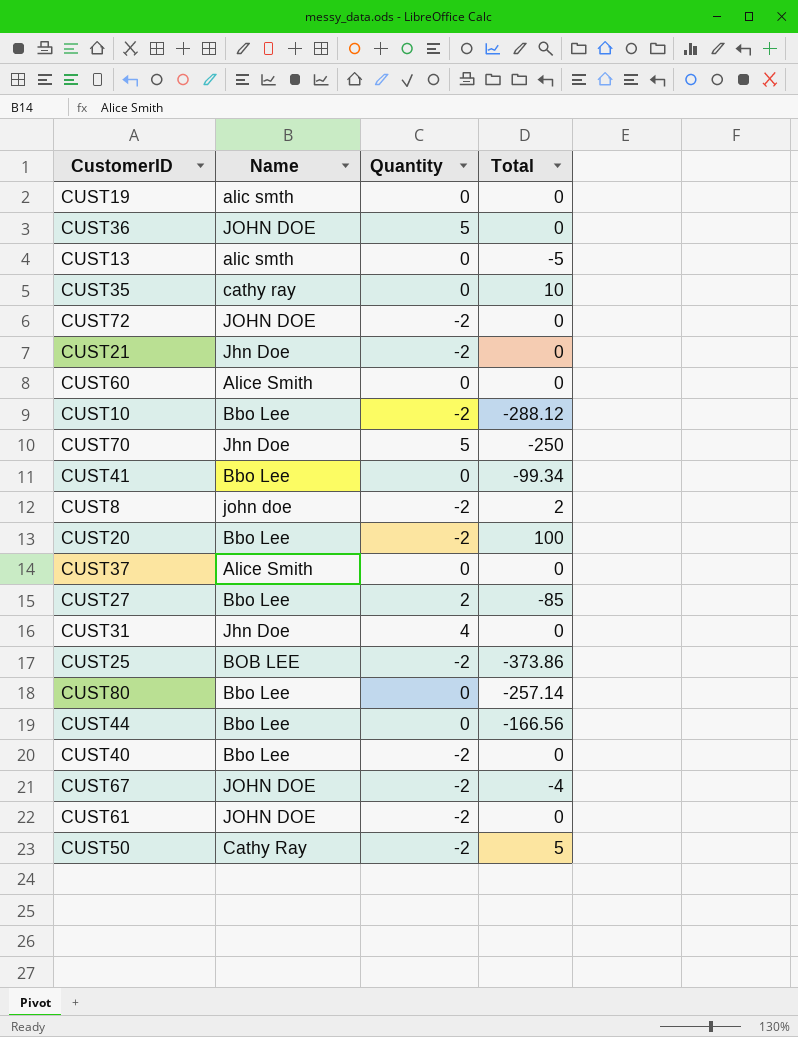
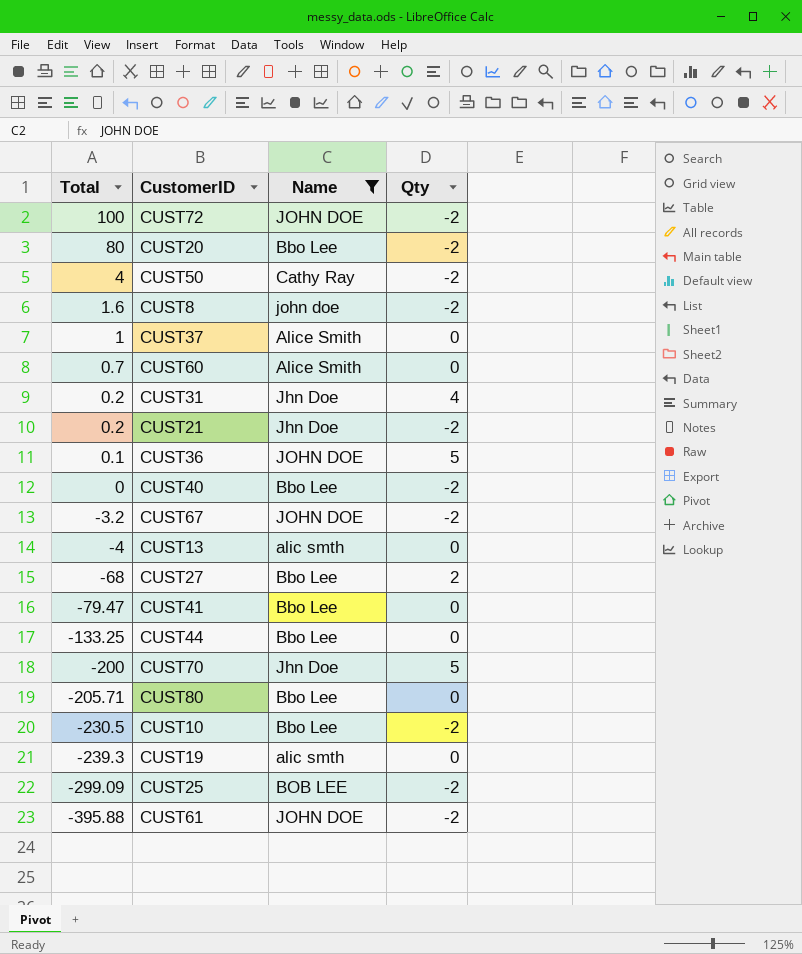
filter: none -> Name != cathy ray
row order: none -> Total descending
column Total | position: 4 -> 1
column name: Quantity -> Qty
CUST72 | Total: 0 -> 100
CUST20 | Total: 100 -> 80
CUST50 | Total: 5 -> 4
CUST8 | Total: 2 -> 1.6
CUST37 | Total: 0 -> 1
CUST60 | Total: 0 -> 0.7
CUST31 | Total: 0 -> 0.2
CUST21 | Total: 0 -> 0.2
CUST36 | Total: 0 -> 0.1
CUST67 | Total: -4 -> -3.2
CUST13 | Total: -5 -> -4
CUST27 | Total: -85 -> -68
CUST41 | Total: -99.34 -> -79.47
CUST44 | Total: -166.56 -> -133.25
CUST70 | Total: -250 -> -200
CUST80 | Total: -257.14 -> -205.71
CUST10 | Total: -288.12 -> -230.5
CUST19 | Total: 0 -> -239.3
CUST25 | Total: -373.86 -> -299.09
CUST61 | Total: 0 -> -395.88

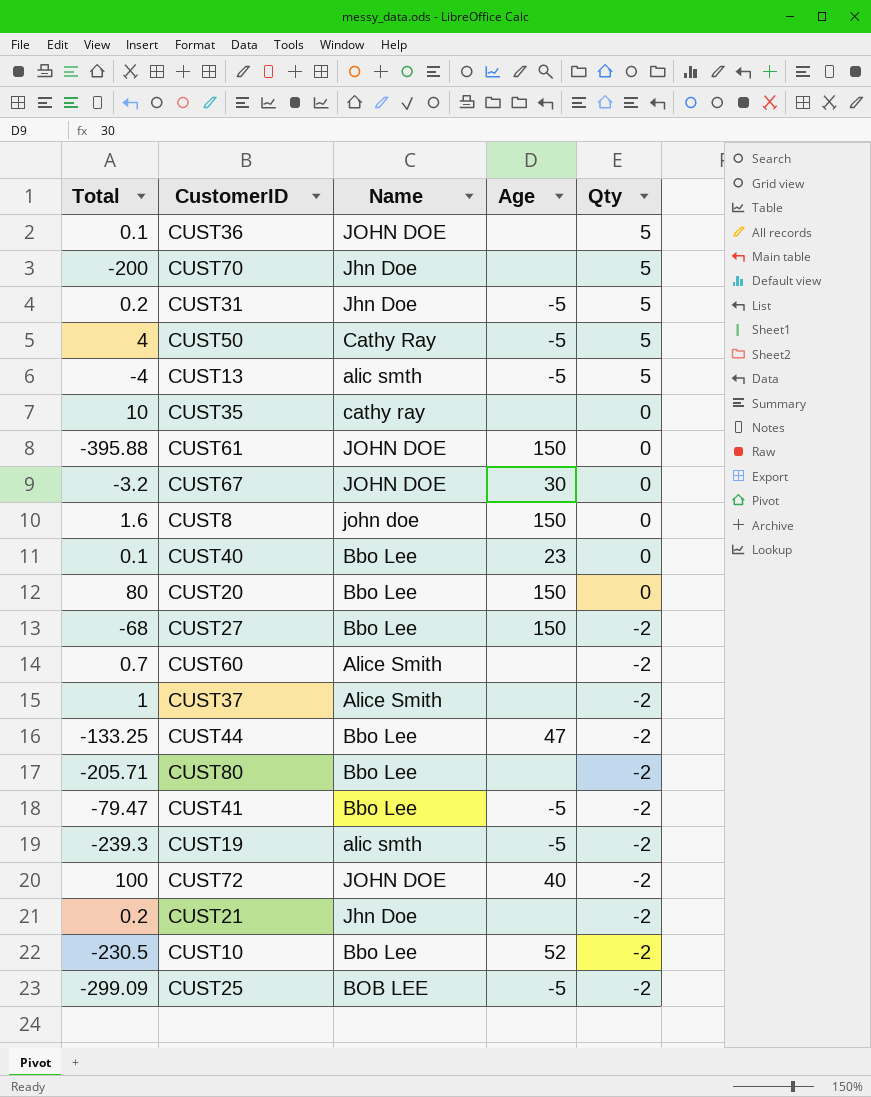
filter: Name != cathy ray -> none
row order: Total descending -> Qty descending
column Age | position: none -> 4
CUST31 | Qty: 4 -> 5
CUST50 | Qty: -2 -> 5
CUST13 | Qty: 0 -> 5
CUST61 | Qty: -2 -> 0
CUST67 | Qty: -2 -> 0
CUST8 | Qty: -2 -> 0
CUST40 | Total: 0 -> 0.1
CUST40 | Qty: -2 -> 0
CUST20 | Qty: -2 -> 0
CUST27 | Qty: 2 -> -2
CUST60 | Qty: 0 -> -2
CUST37 | Qty: 0 -> -2
CUST44 | Qty: 0 -> -2
CUST80 | Qty: 0 -> -2
CUST41 | Qty: 0 -> -2
CUST19 | Qty: 0 -> -2

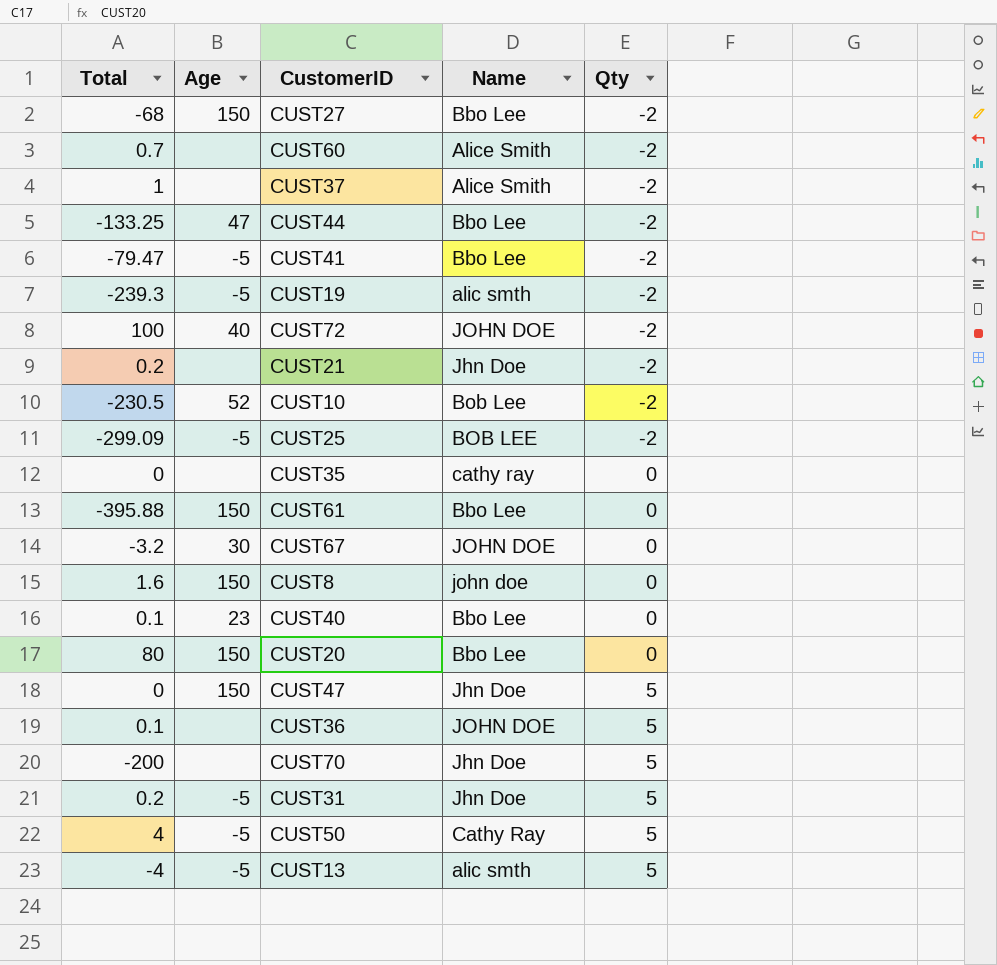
row order: Qty descending -> Qty ascending
column Age | position: 4 -> 2
row CUST80: -205.71 | Bbo Lee | none | -2 -> none
CUST10 | Name: Bbo Lee -> Bob Lee
CUST35 | Total: 10 -> 0
CUST61 | Name: JOHN DOE -> Bbo Lee
row CUST47: none -> 0 | 150 | Jhn Doe | 5

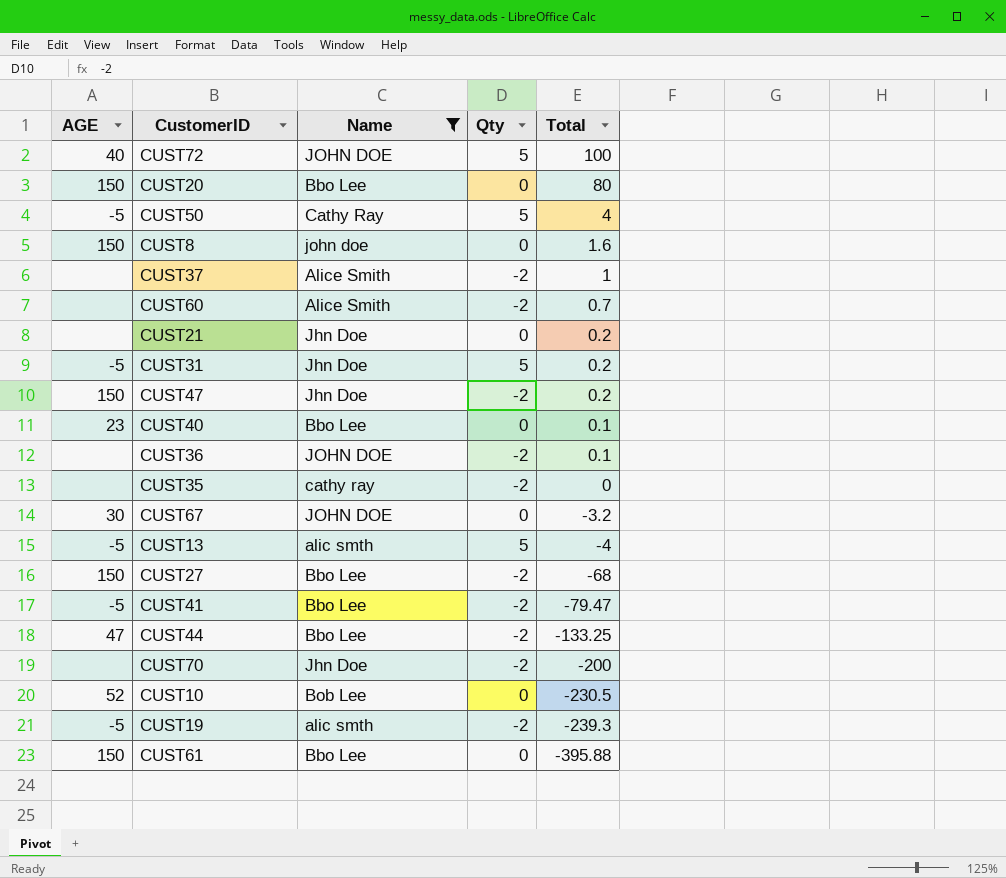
filter: none -> Name != BOB LEE
row order: Qty ascending -> Total descending
column name: Age -> AGE
column Total | position: 1 -> 5
CUST72 | Qty: -2 -> 5
CUST21 | Qty: -2 -> 0
CUST47 | Qty: 5 -> -2
CUST47 | Total: 0 -> 0.2
CUST36 | Qty: 5 -> -2
CUST35 | Qty: 0 -> -2
CUST70 | Qty: 5 -> -2
CUST10 | Qty: -2 -> 0

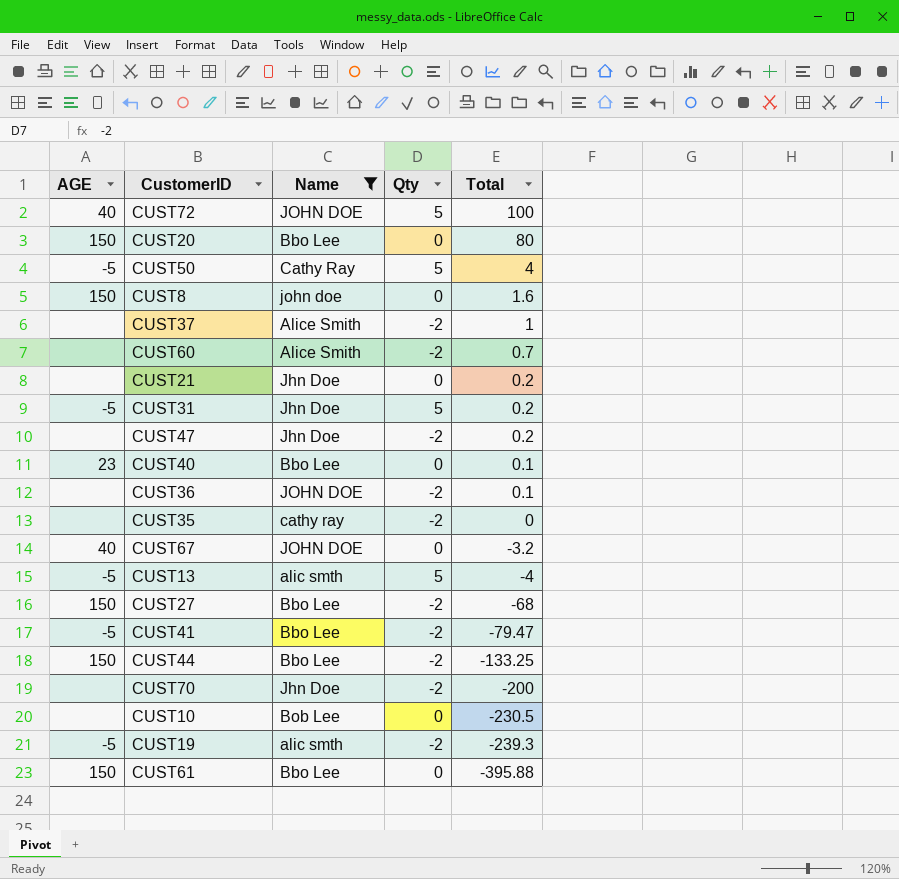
CUST47 | AGE: 150 -> none
CUST67 | AGE: 30 -> 40
CUST44 | AGE: 47 -> 150
CUST10 | AGE: 52 -> none

